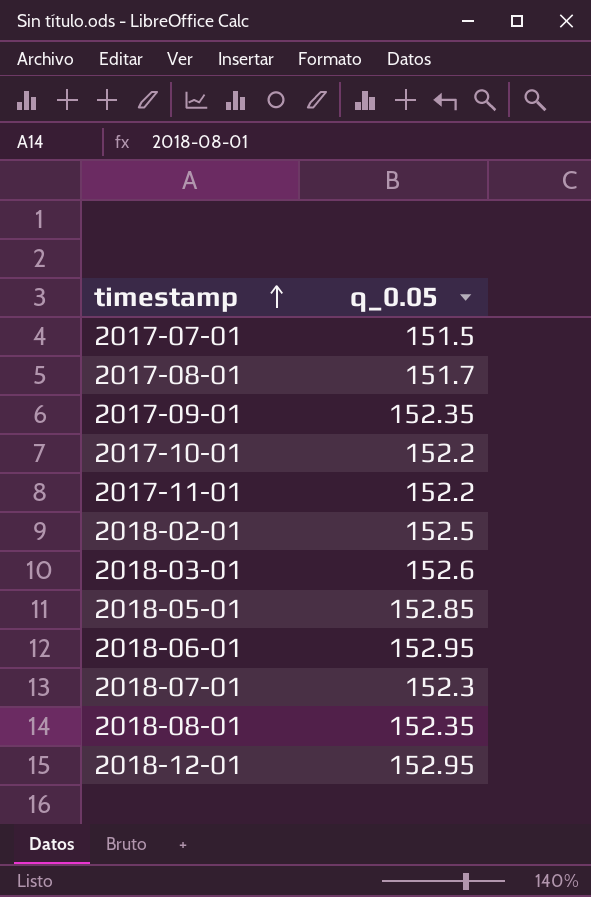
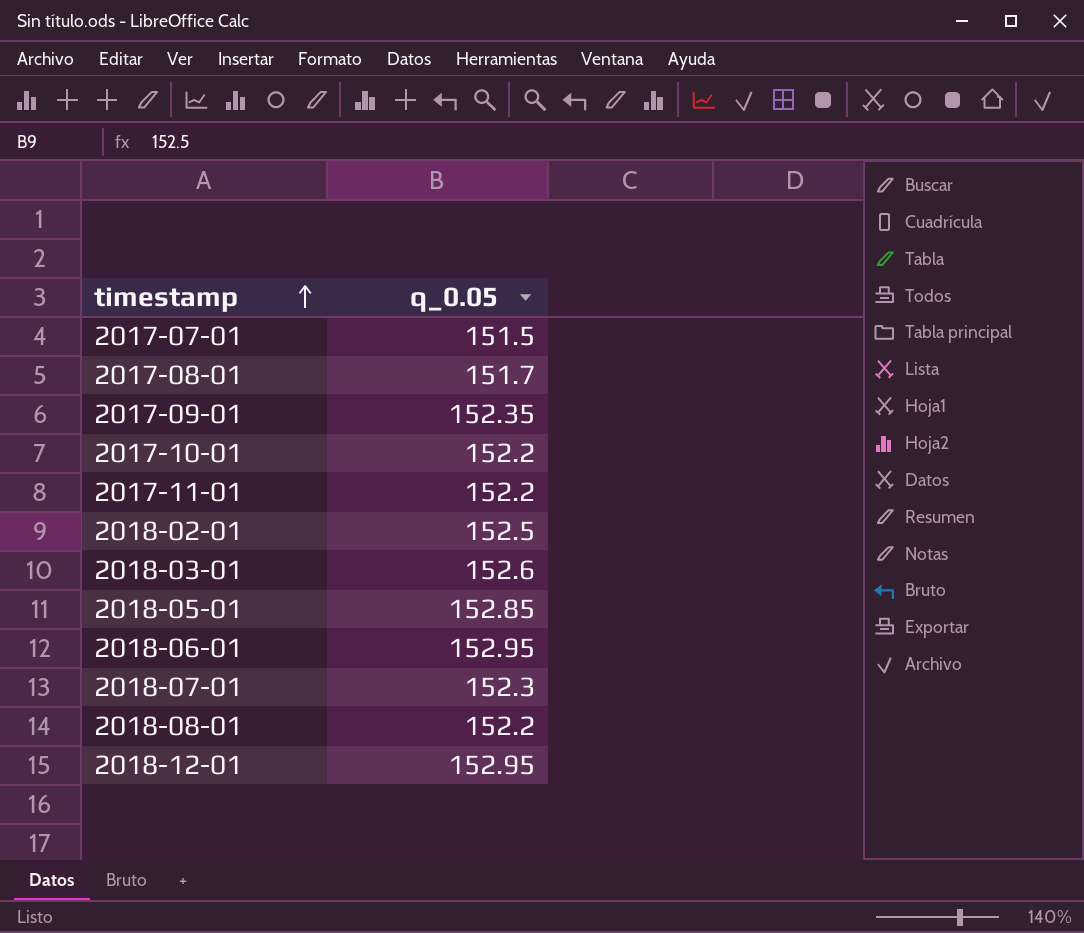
2018-08-01 | q_0.05: 152.35 -> 152.2

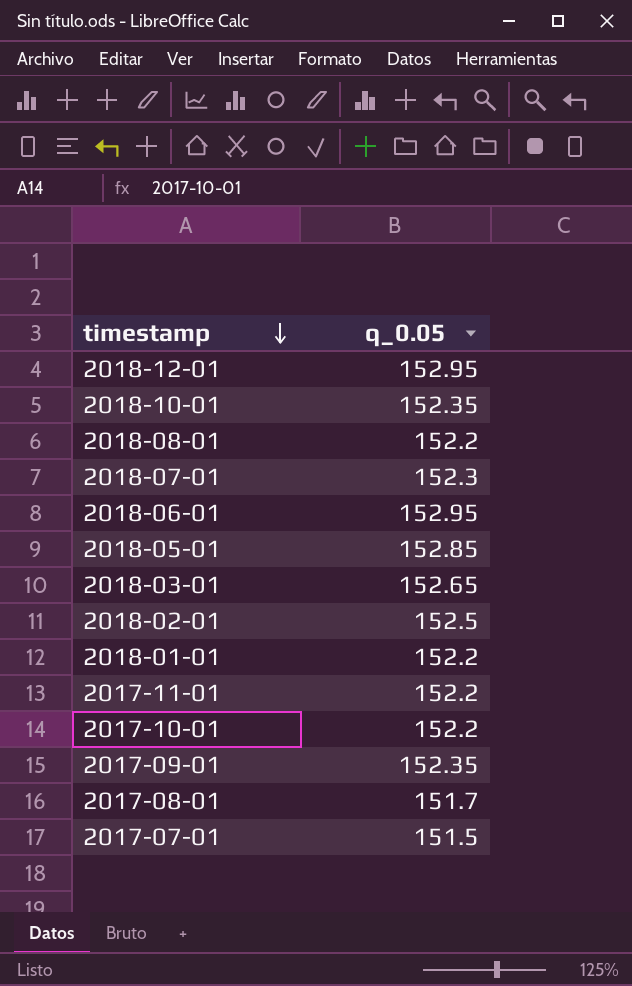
row order: timestamp ascending -> timestamp descending
row 2018-10-01: none -> 152.35
2018-03-01 | q_0.05: 152.6 -> 152.65
row 2018-01-01: none -> 152.2

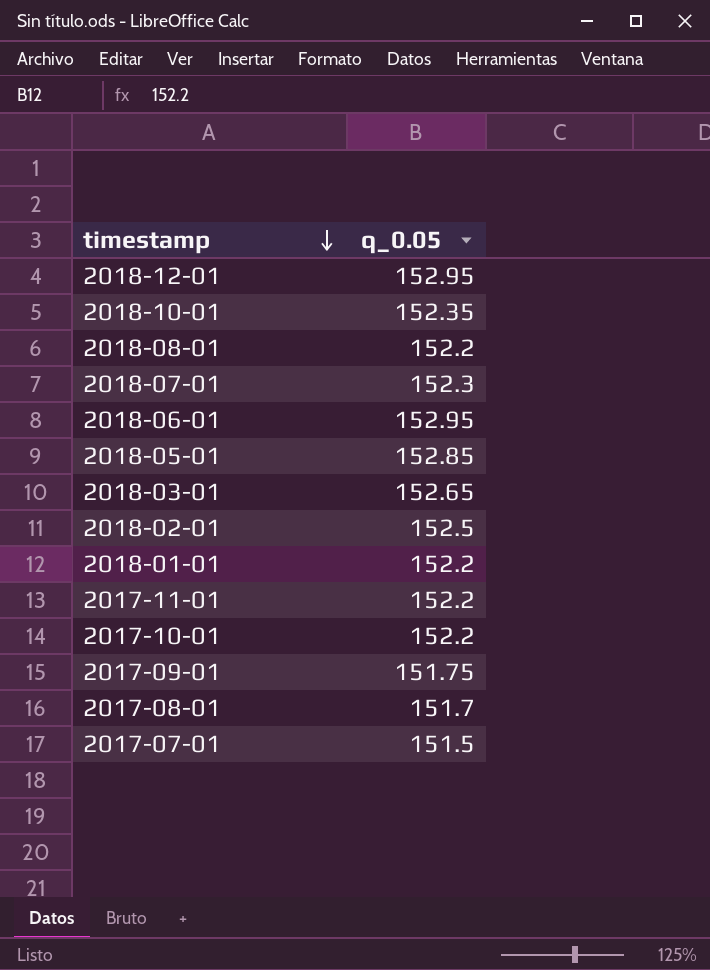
2017-09-01 | q_0.05: 152.35 -> 151.75

